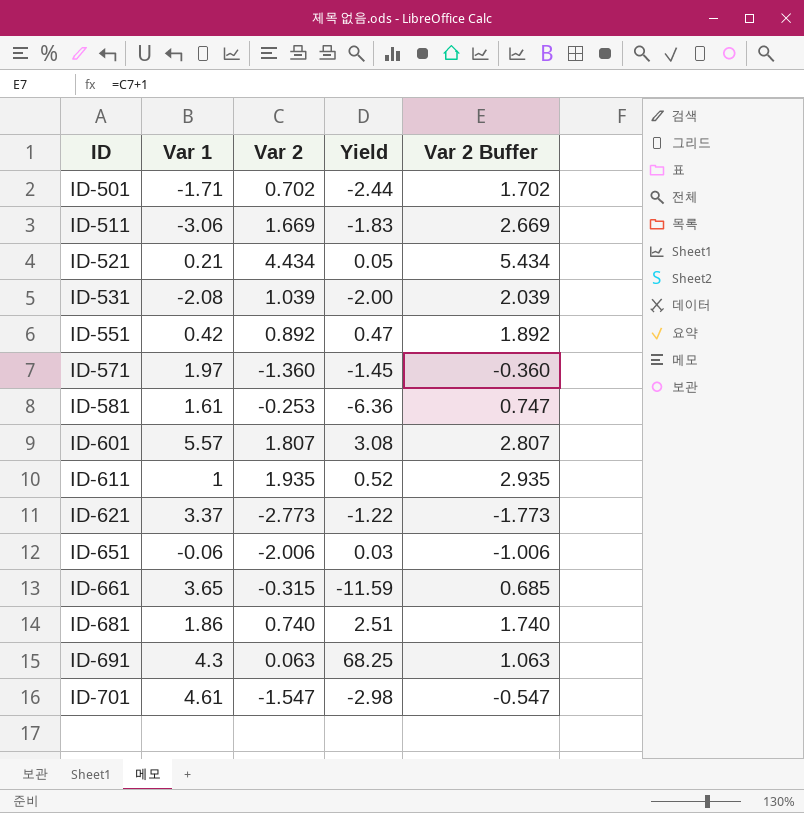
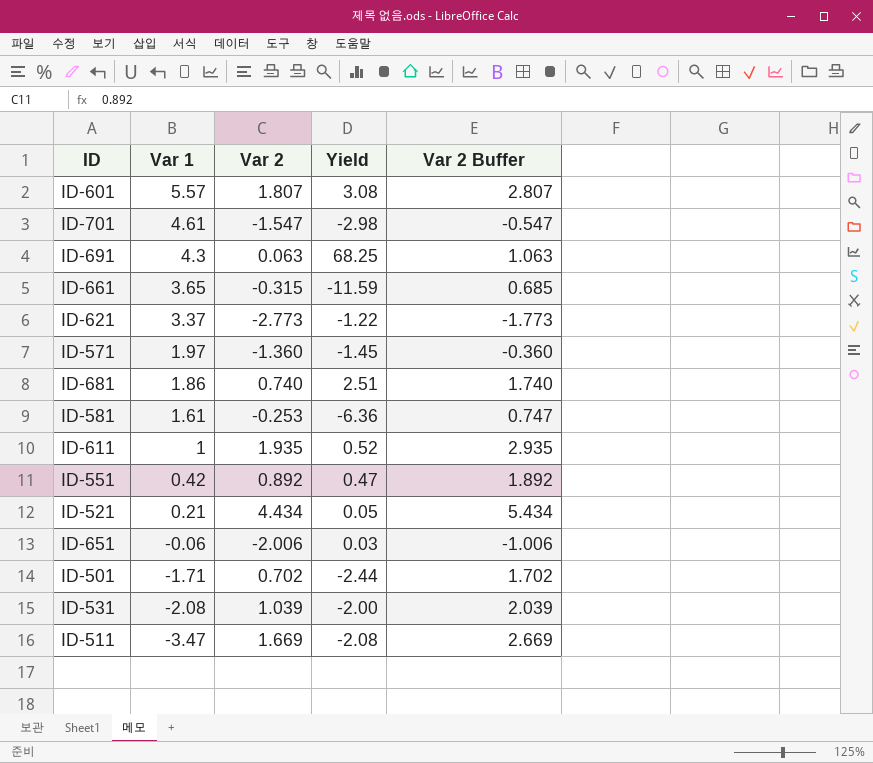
row order: ID ascending -> Var 1 descending
ID-511 | Var 1: -3.06 -> -3.47
ID-511 | Yield: -1.83 -> -2.08

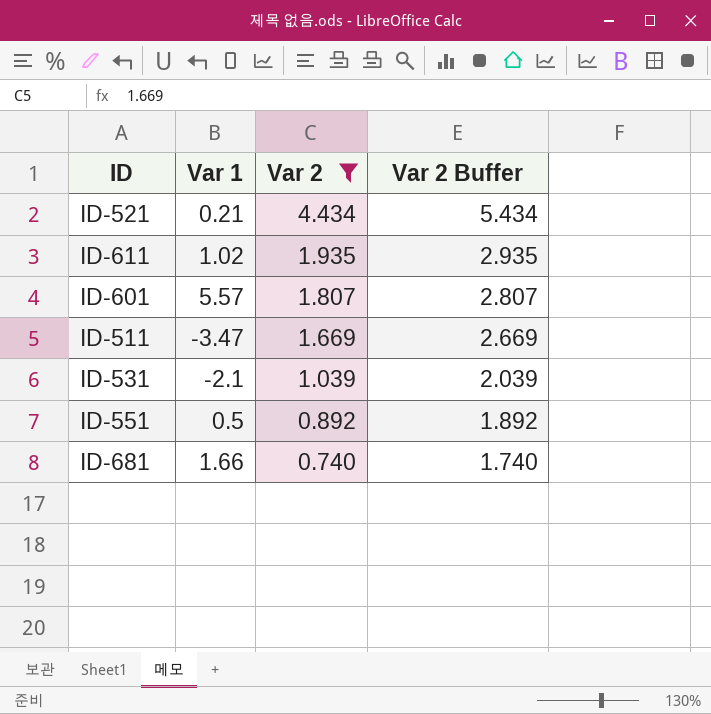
filter: none -> Var 2 >= 0.740
row order: Var 1 descending -> Var 2 descending
column Yield | formula: [Var 1] / [Var 2] -> none
ID-611 | Var 1: 1 -> 1.02
ID-531 | Var 1: -2.08 -> -2.1
ID-551 | Var 1: 0.42 -> 0.5
ID-681 | Var 1: 1.86 -> 1.66

